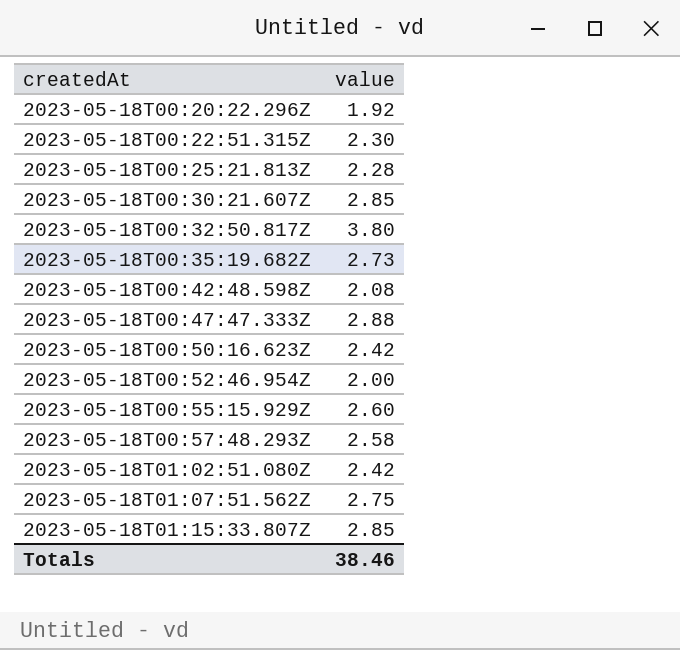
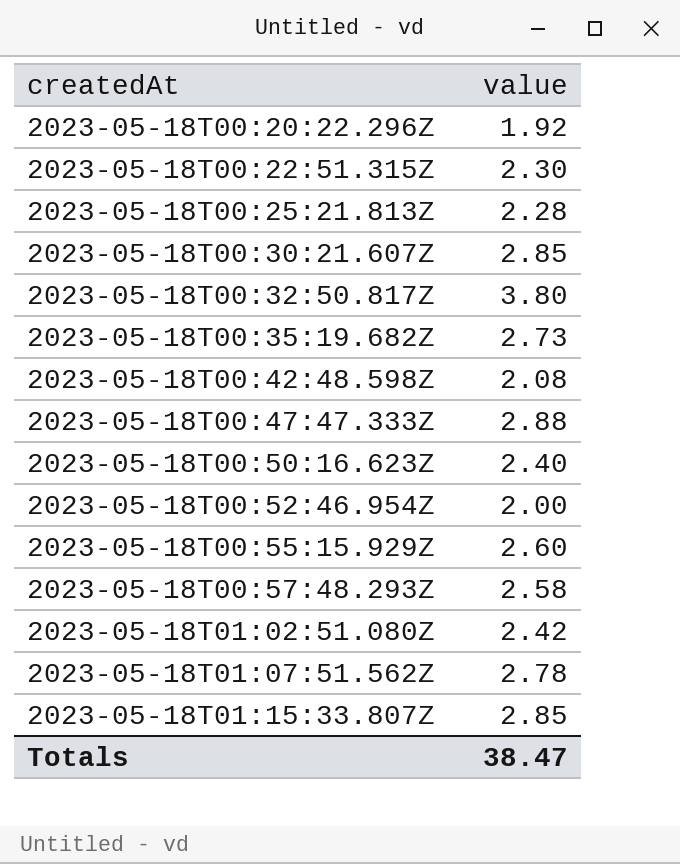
2023-05-18T00:50:16.623Z | value: 2.42 -> 2.40
2023-05-18T01:07:51.562Z | value: 2.75 -> 2.78
Totals | value: 38.46 -> 38.47

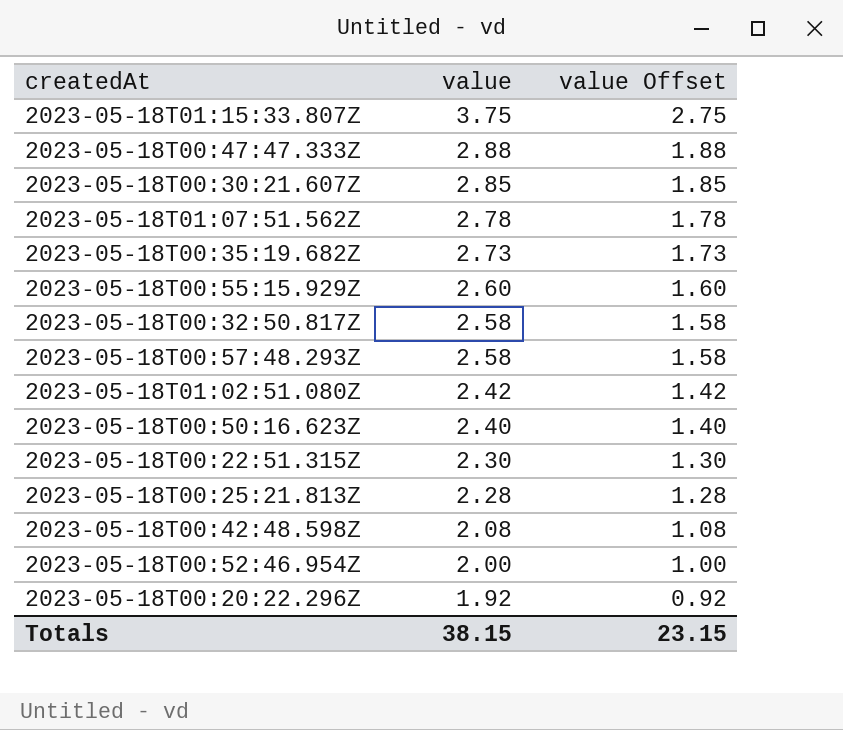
row order: createdAt ascending -> value descending
column value Offset | formula: none -> [value] - 1
2023-05-18T01:15:33.807Z | value: 2.85 -> 3.75
2023-05-18T00:32:50.817Z | value: 3.80 -> 2.58
Totals | value: 38.47 -> 38.15

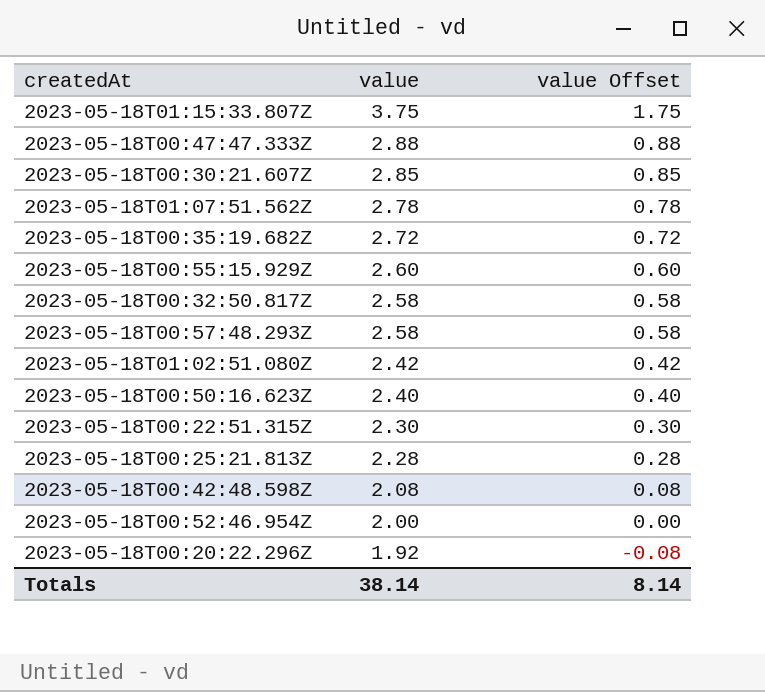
column value Offset | formula: [value] - 1 -> [value] - 2
2023-05-18T00:35:19.682Z | value: 2.73 -> 2.72
Totals | value: 38.15 -> 38.14
Totals | value Offset: 23.15 -> 8.14

